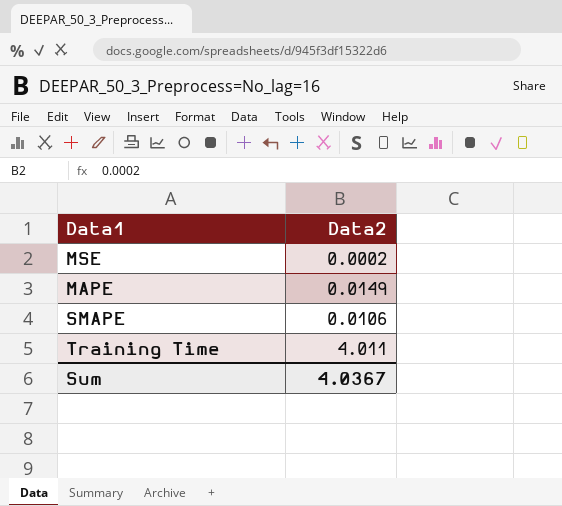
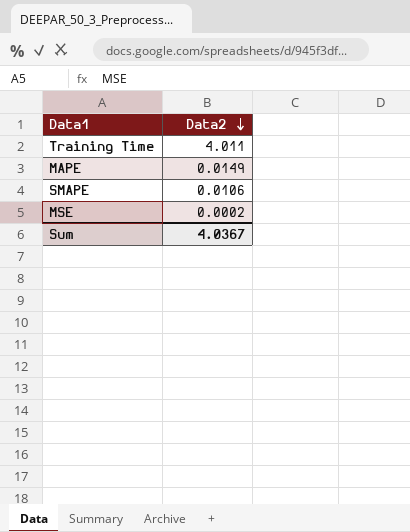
row order: none -> Data2 descending

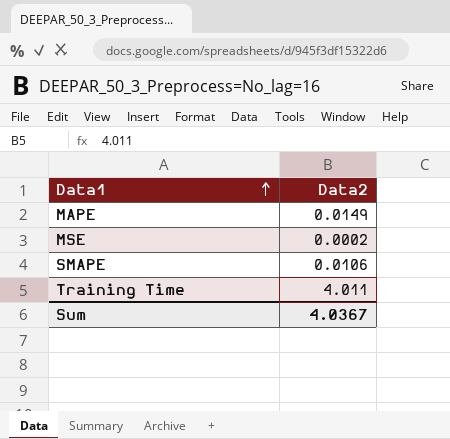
row order: Data2 descending -> Data1 ascending

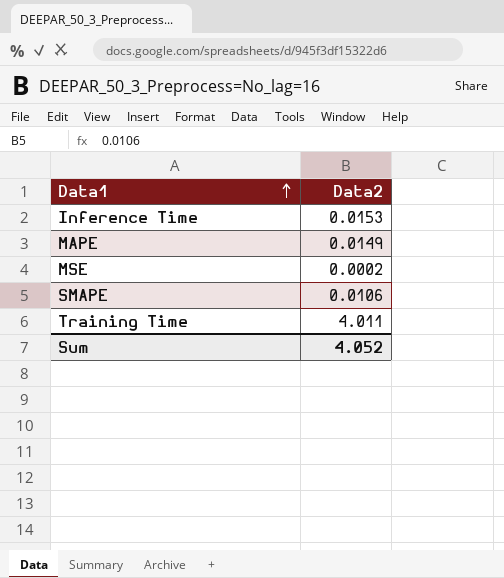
row Inference Time: none -> 0.0153
Sum | Data2: 4.0367 -> 4.052

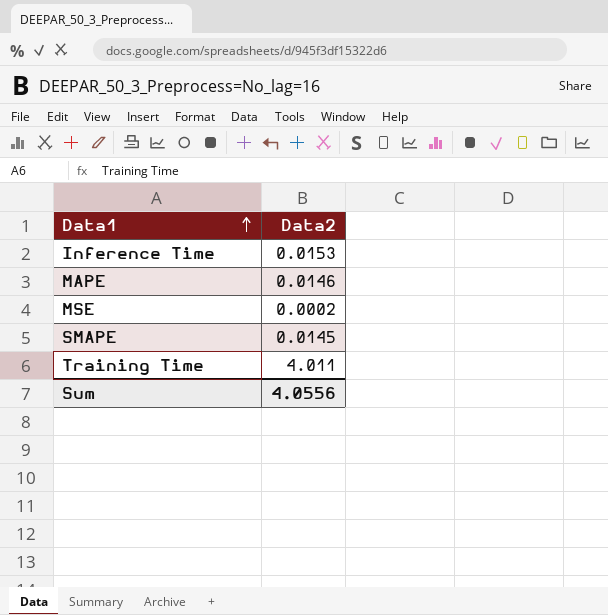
MAPE | Data2: 0.0149 -> 0.0146
SMAPE | Data2: 0.0106 -> 0.0145
Sum | Data2: 4.052 -> 4.0556

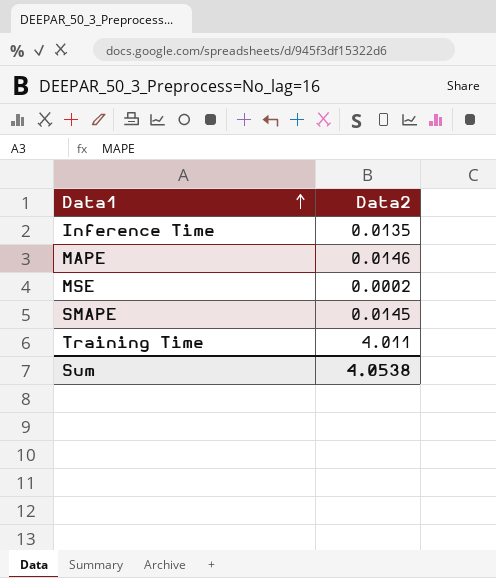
Inference Time | Data2: 0.0153 -> 0.0135
Sum | Data2: 4.0556 -> 4.0538

